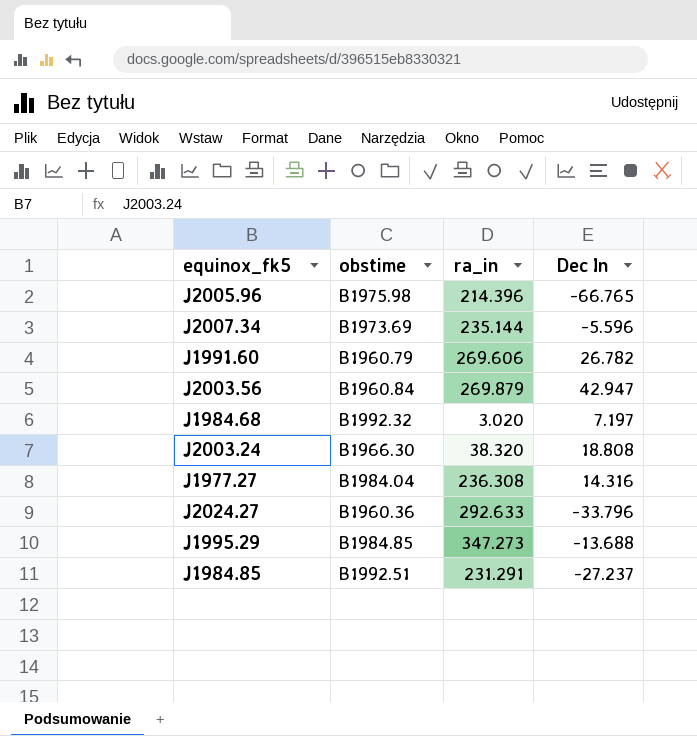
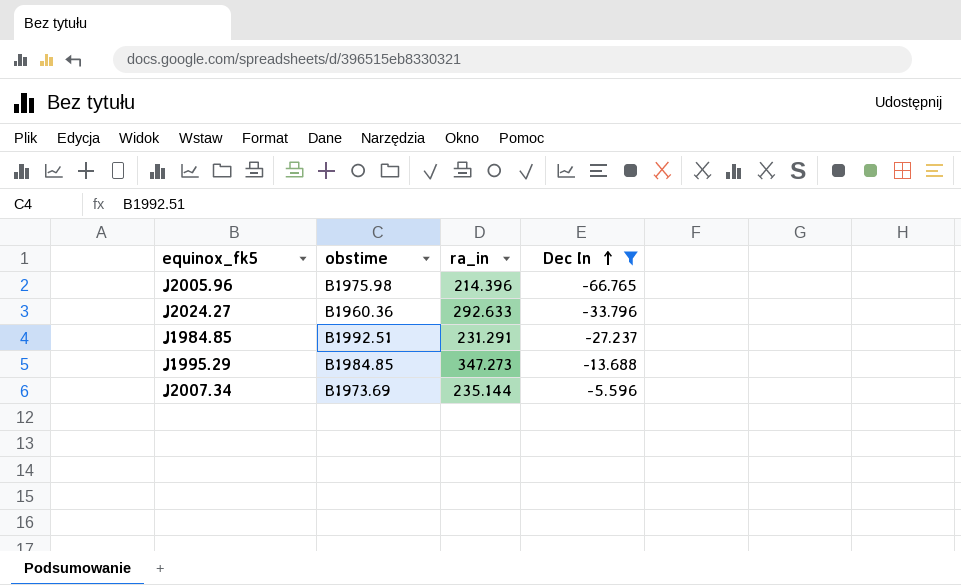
filter: none -> Dec In <= -5.596
row order: none -> Dec In ascending

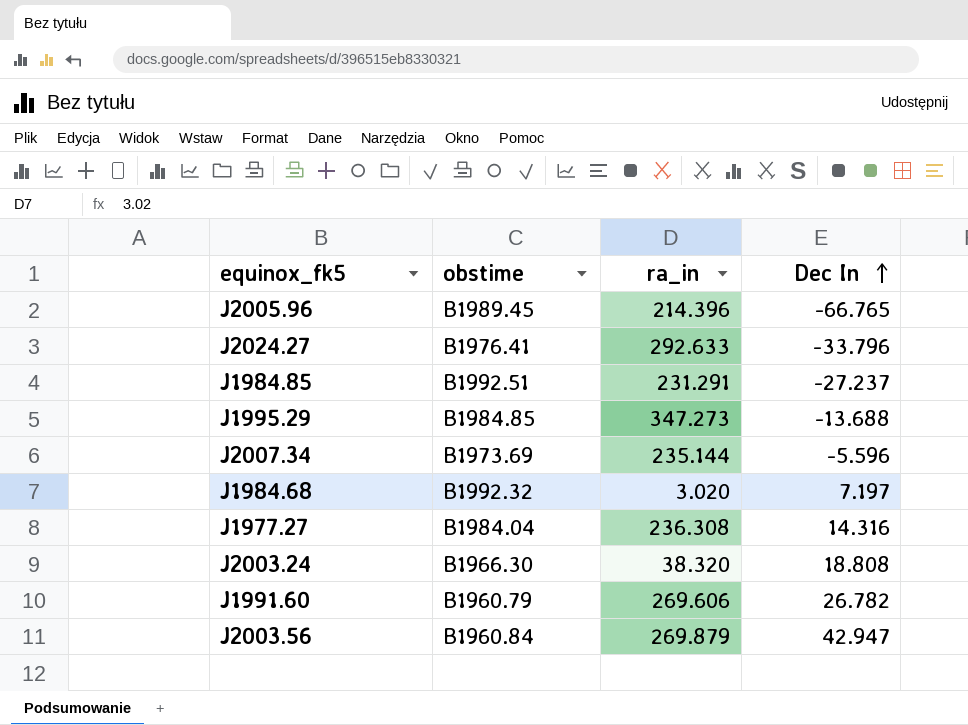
filter: Dec In <= -5.596 -> none
J2005.96 | obstime: B1975.98 -> B1989.45
J2024.27 | obstime: B1960.36 -> B1976.41

